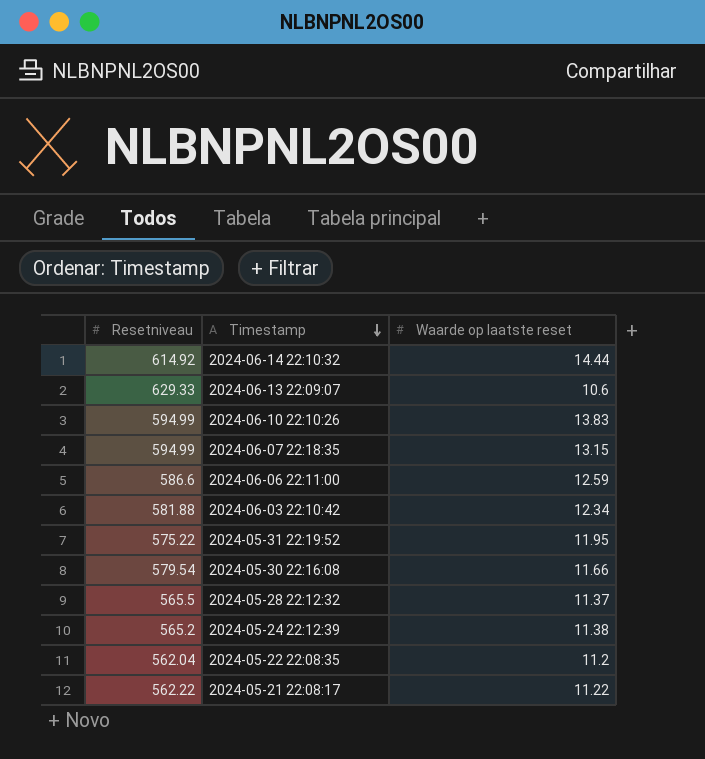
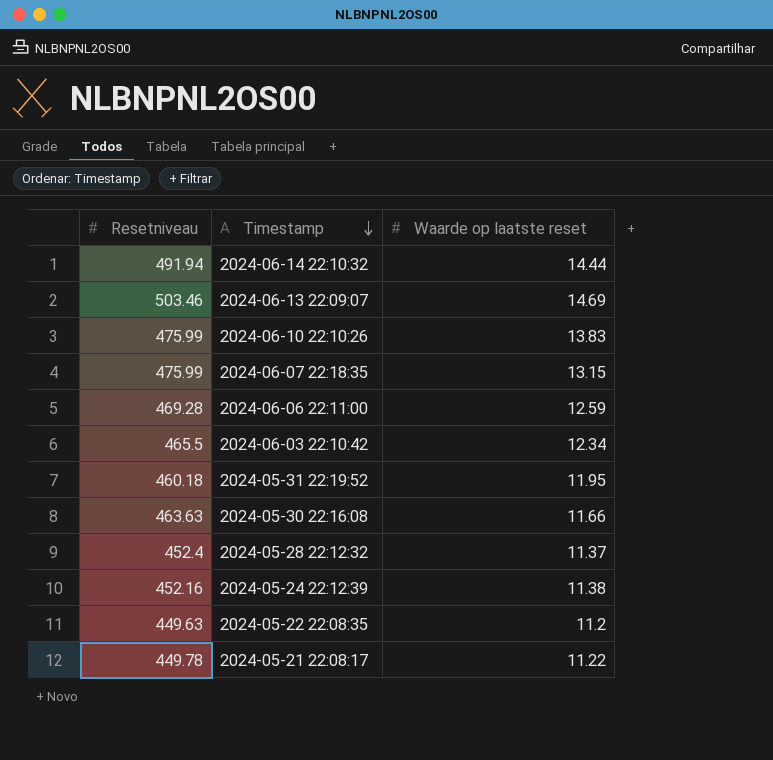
2024-06-14 22:10:32 | Resetniveau: 614.92 -> 491.94
2024-06-13 22:09:07 | Resetniveau: 629.33 -> 503.46
2024-06-13 22:09:07 | Waarde op laatste reset: 10.6 -> 14.69
2024-06-10 22:10:26 | Resetniveau: 594.99 -> 475.99
2024-06-07 22:18:35 | Resetniveau: 594.99 -> 475.99
2024-06-06 22:11:00 | Resetniveau: 586.6 -> 469.28
2024-06-03 22:10:42 | Resetniveau: 581.88 -> 465.5
2024-05-31 22:19:52 | Resetniveau: 575.22 -> 460.18
2024-05-30 22:16:08 | Resetniveau: 579.54 -> 463.63
2024-05-28 22:12:32 | Resetniveau: 565.5 -> 452.4
2024-05-24 22:12:39 | Resetniveau: 565.2 -> 452.16
2024-05-22 22:08:35 | Resetniveau: 562.04 -> 449.63
2024-05-21 22:08:17 | Resetniveau: 562.22 -> 449.78

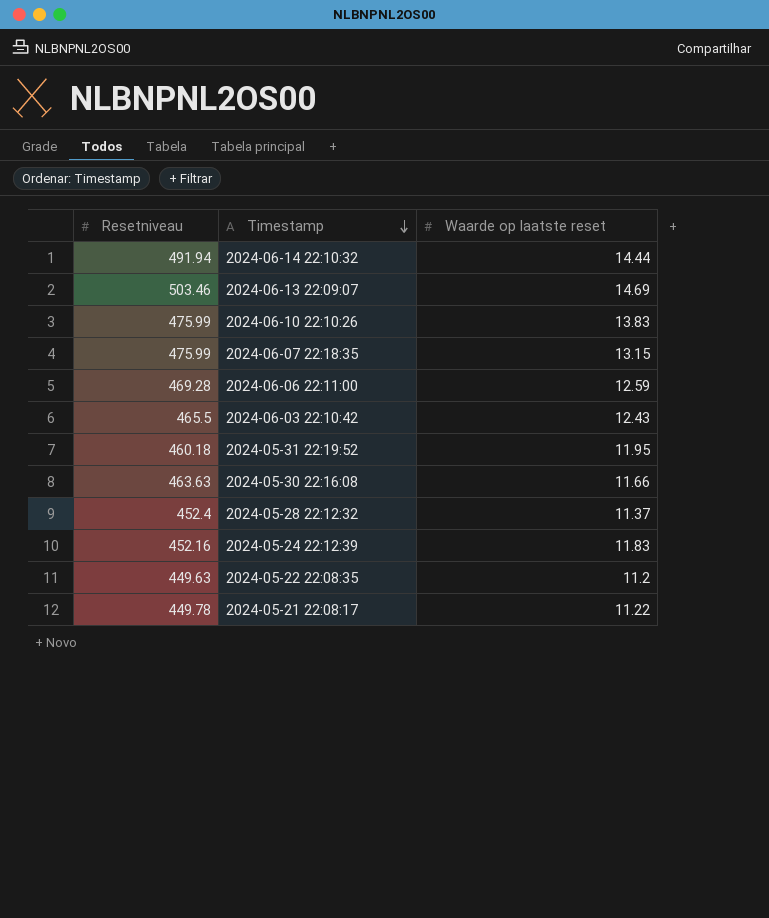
2024-06-03 22:10:42 | Waarde op laatste reset: 12.34 -> 12.43
2024-05-24 22:12:39 | Waarde op laatste reset: 11.38 -> 11.83

